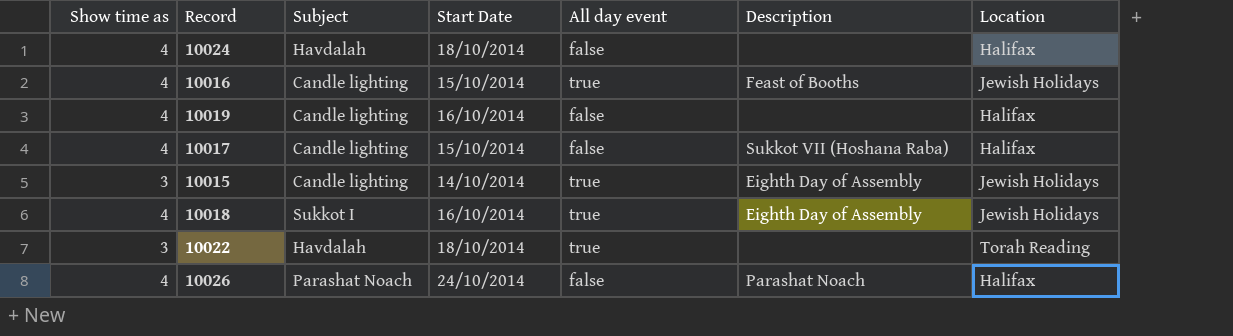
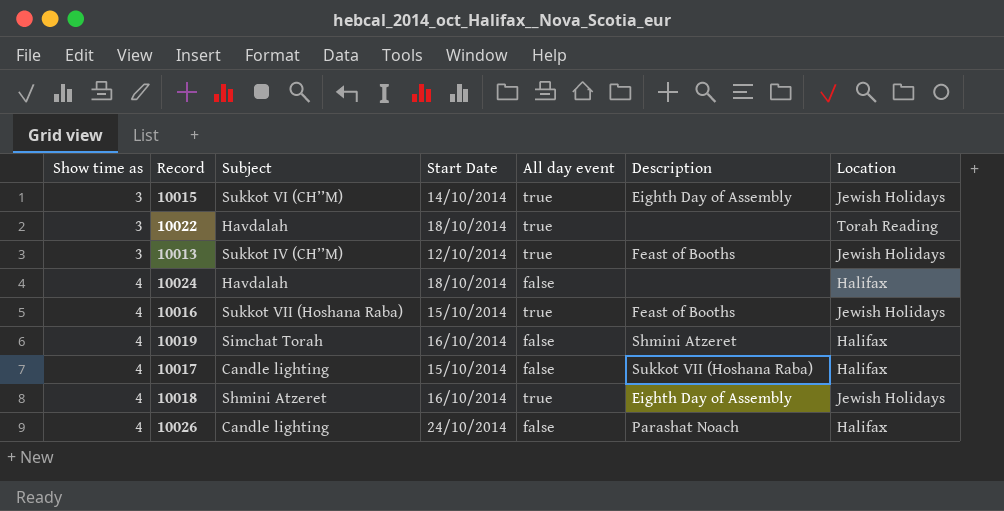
row order: none -> Show time as ascending
10015 | Subject: Candle lighting -> Sukkot VI (CH’’M)
row 10013: none -> 3 | Sukkot IV (CH’’M) | 12/10/2014 | true | Feast of Booths | Jewish Holidays
10016 | Subject: Candle lighting -> Sukkot VII (Hoshana Raba)
10019 | Subject: Candle lighting -> Simchat Torah
10019 | Description: none -> Shmini Atzeret
10018 | Subject: Sukkot I -> Shmini Atzeret
10026 | Subject: Parashat Noach -> Candle lighting

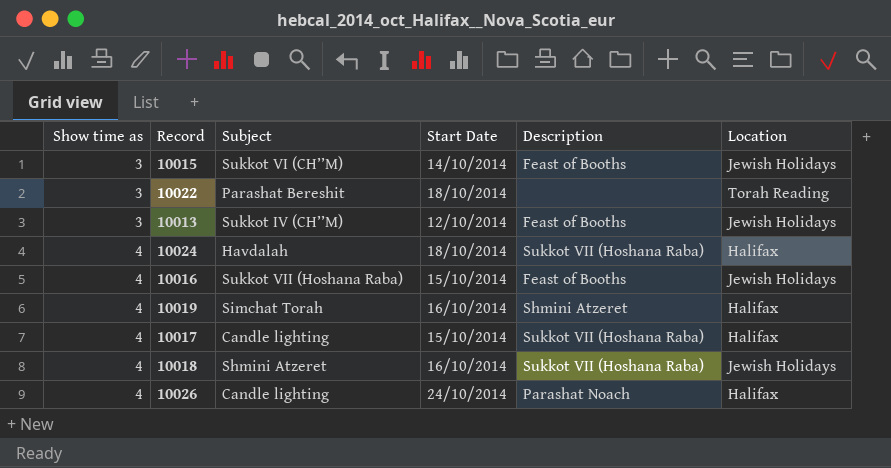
column All day event | position: 5 -> none
10015 | Description: Eighth Day of Assembly -> Feast of Booths
10022 | Subject: Havdalah -> Parashat Bereshit
10024 | Description: none -> Sukkot VII (Hoshana Raba)
10018 | Description: Eighth Day of Assembly -> Sukkot VII (Hoshana Raba)

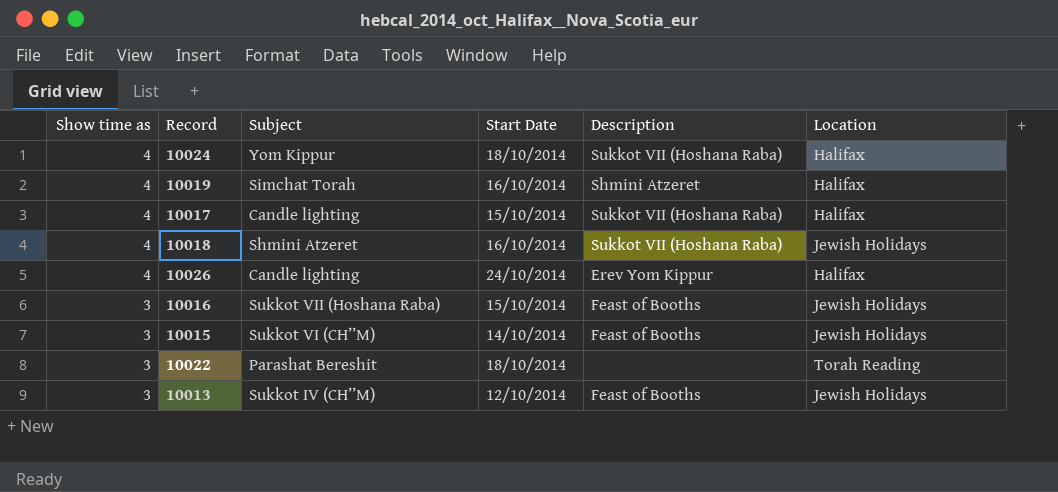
row order: Show time as ascending -> Show time as descending
10024 | Subject: Havdalah -> Yom Kippur
10026 | Description: Parashat Noach -> Erev Yom Kippur
10016 | Show time as: 4 -> 3

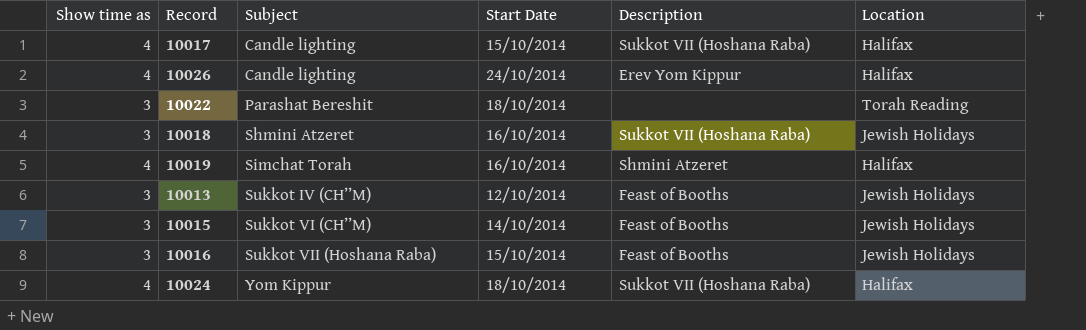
row order: Show time as descending -> Subject ascending
10018 | Show time as: 4 -> 3

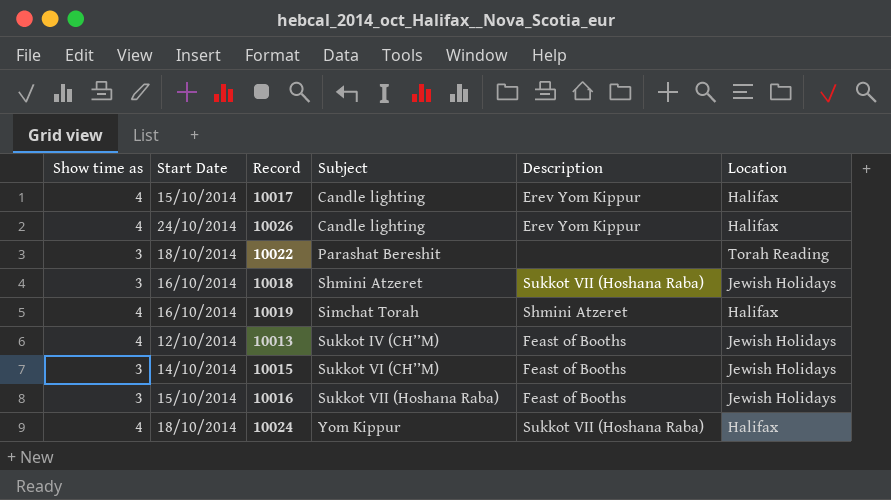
column Start Date | position: 4 -> 2
10017 | Description: Sukkot VII (Hoshana Raba) -> Erev Yom Kippur
10013 | Show time as: 3 -> 4

